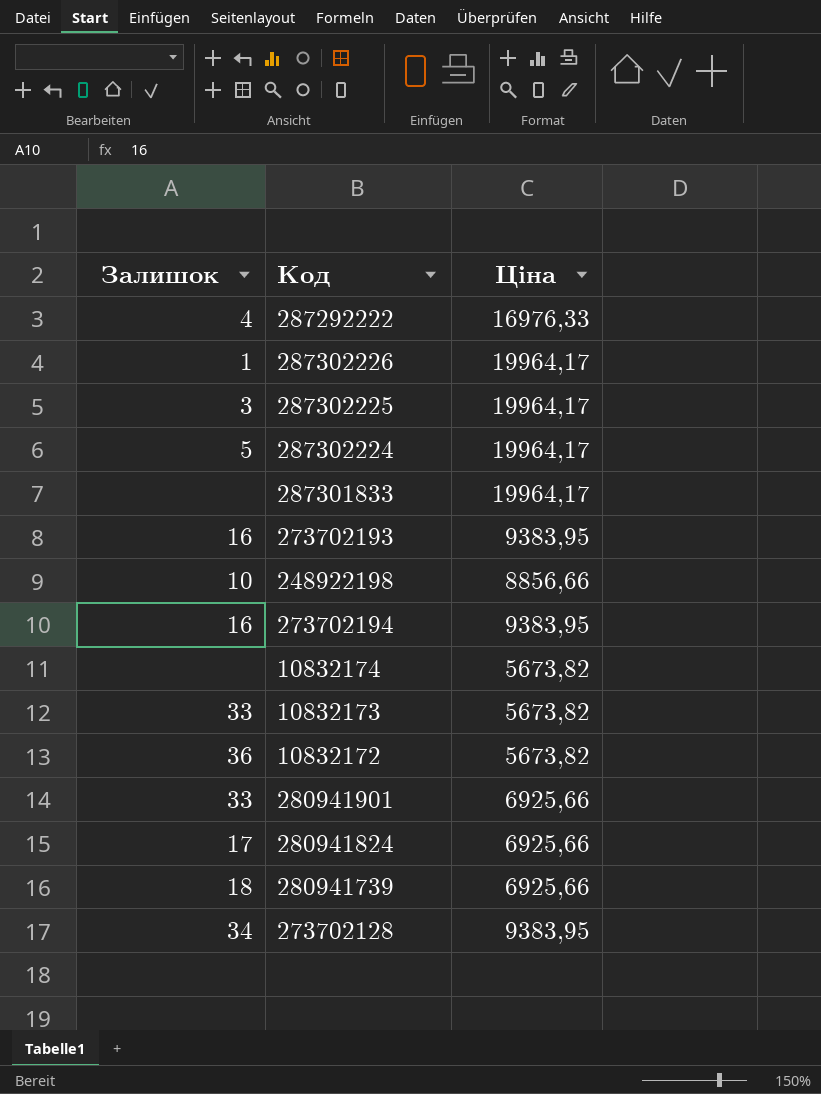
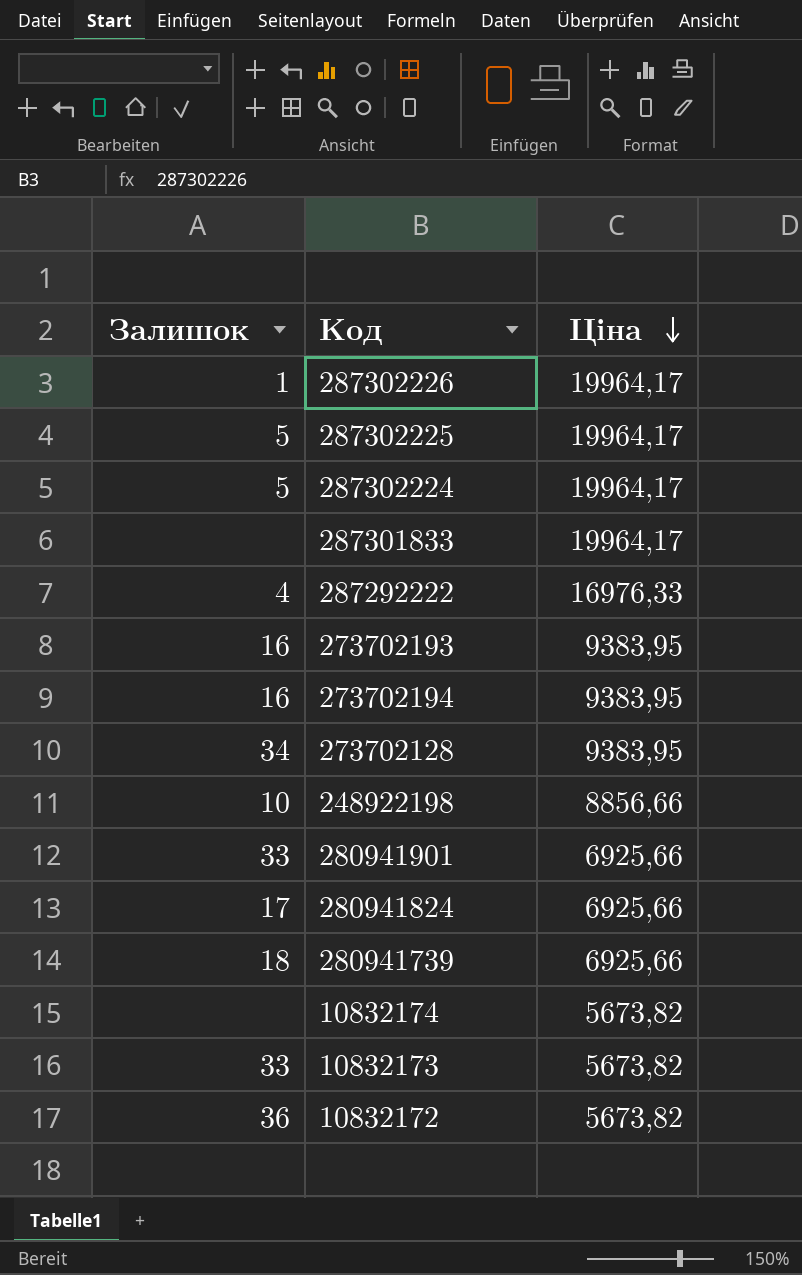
row order: none -> Ціна descending
287302225 | Залишок: 3 -> 5

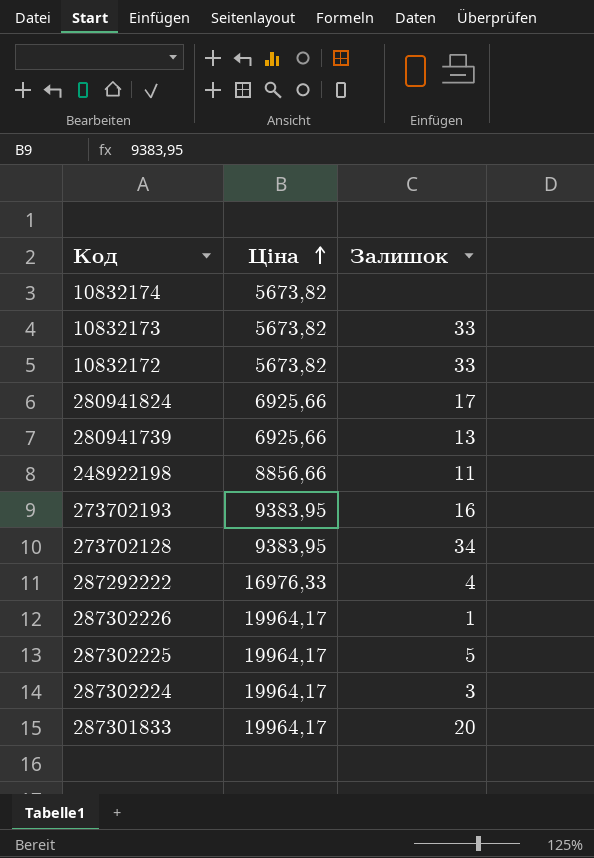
row order: Ціна descending -> Ціна ascending
column Залишок | position: 1 -> 3
row 273702194: 16 | 9383,95 -> none
row 280941901: 33 | 6925,66 -> none
10832172 | Залишок: 36 -> 33
280941739 | Залишок: 18 -> 13
248922198 | Залишок: 10 -> 11
287302224 | Залишок: 5 -> 3
287301833 | Залишок: none -> 20

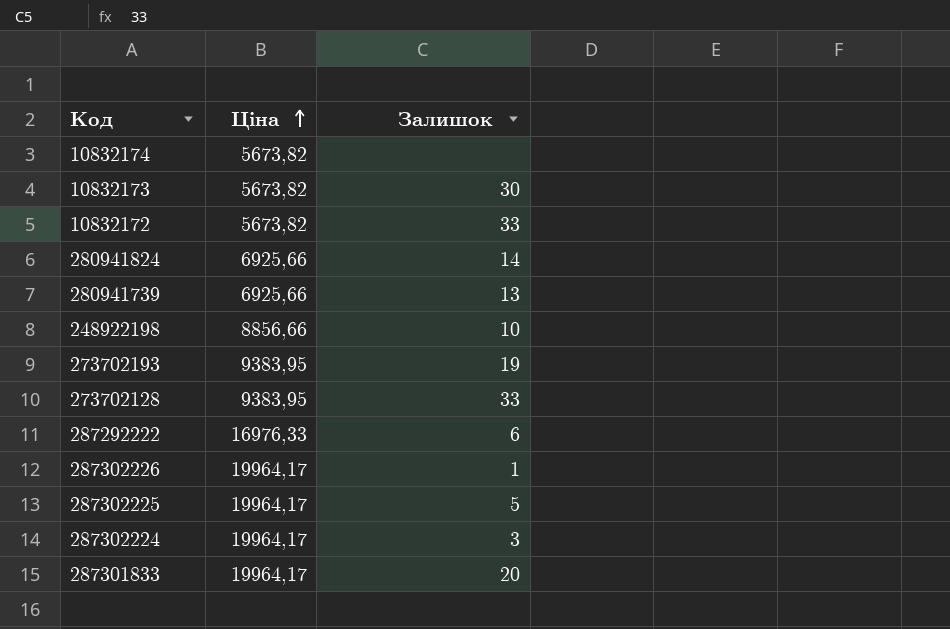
10832173 | Залишок: 33 -> 30
280941824 | Залишок: 17 -> 14
248922198 | Залишок: 11 -> 10
273702193 | Залишок: 16 -> 19
273702128 | Залишок: 34 -> 33
287292222 | Залишок: 4 -> 6

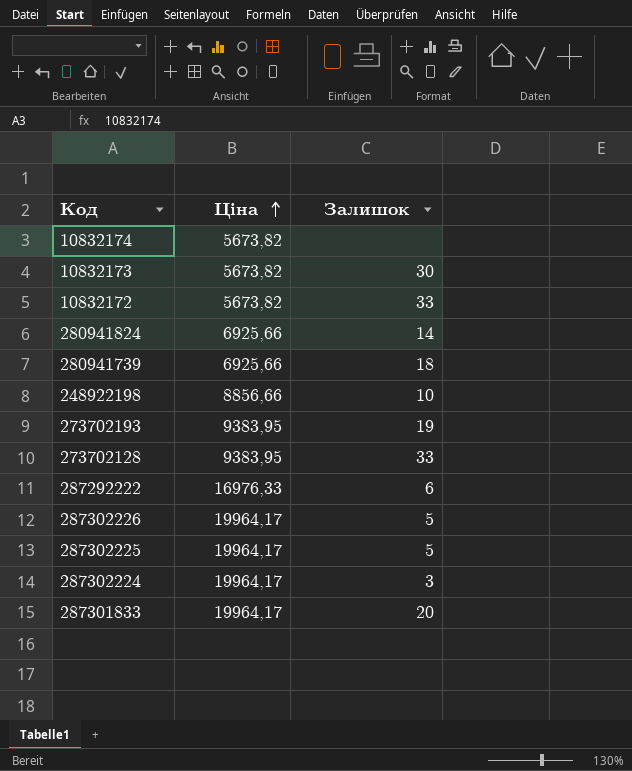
280941739 | Залишок: 13 -> 18
287302226 | Залишок: 1 -> 5

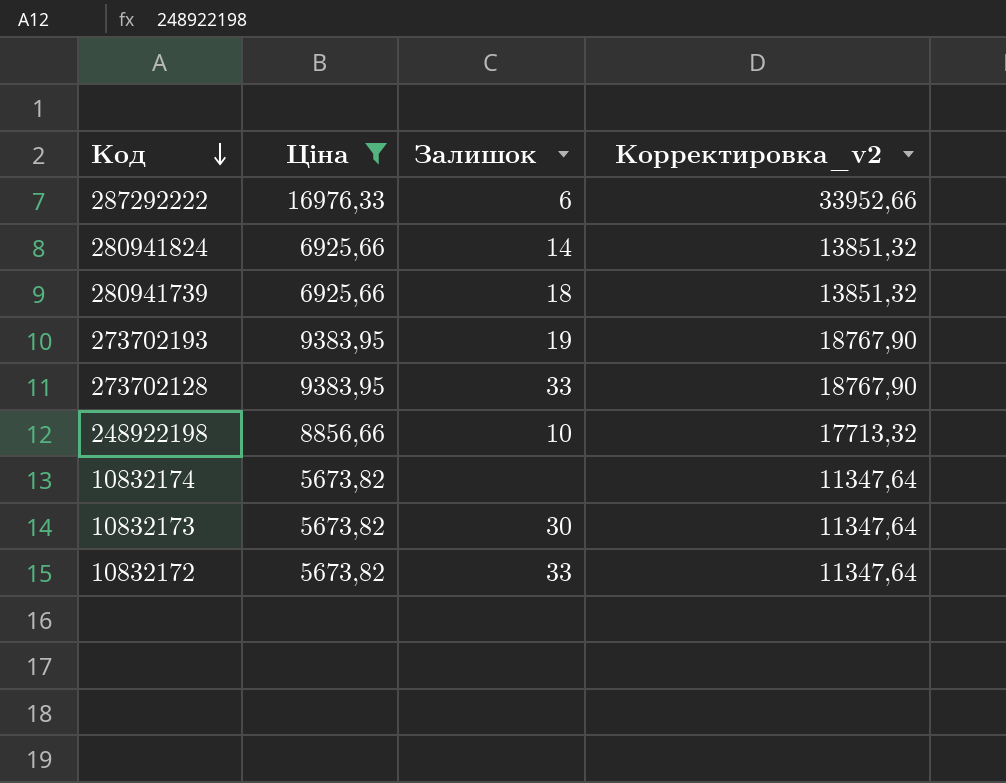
filter: none -> Ціна != 19964,17
row order: Ціна ascending -> Код descending
column Корректировка_v2 | formula: none -> [Ціна] * 2

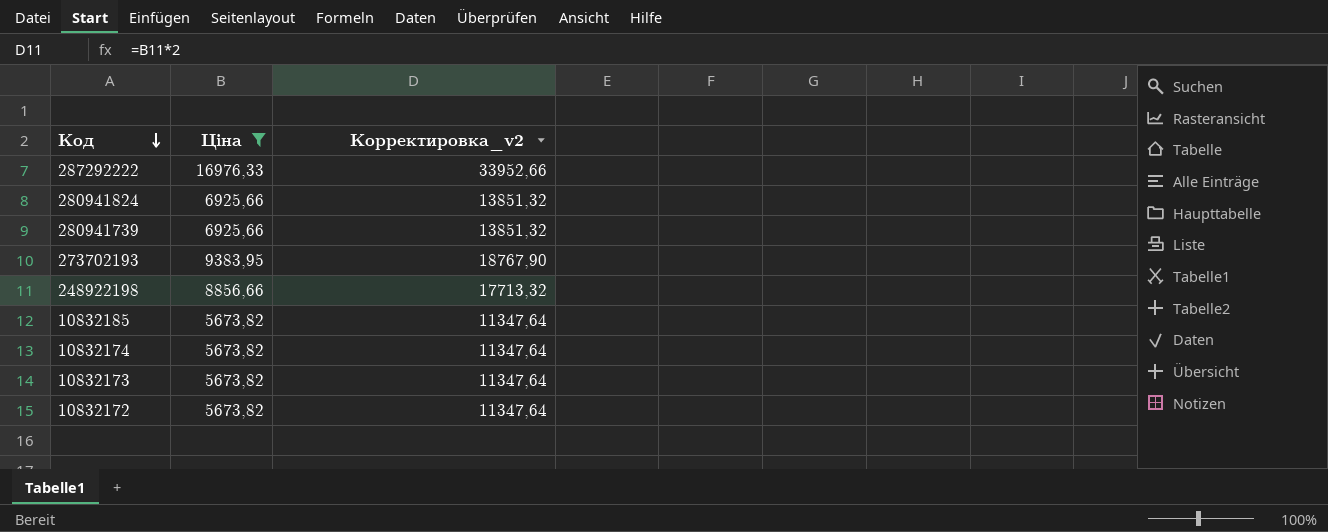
column Залишок | position: 3 -> none
row 273702128: 9383,95 | 33 | 18767,90 -> none
row 10832185: none -> 5673,82 | 11347,64

